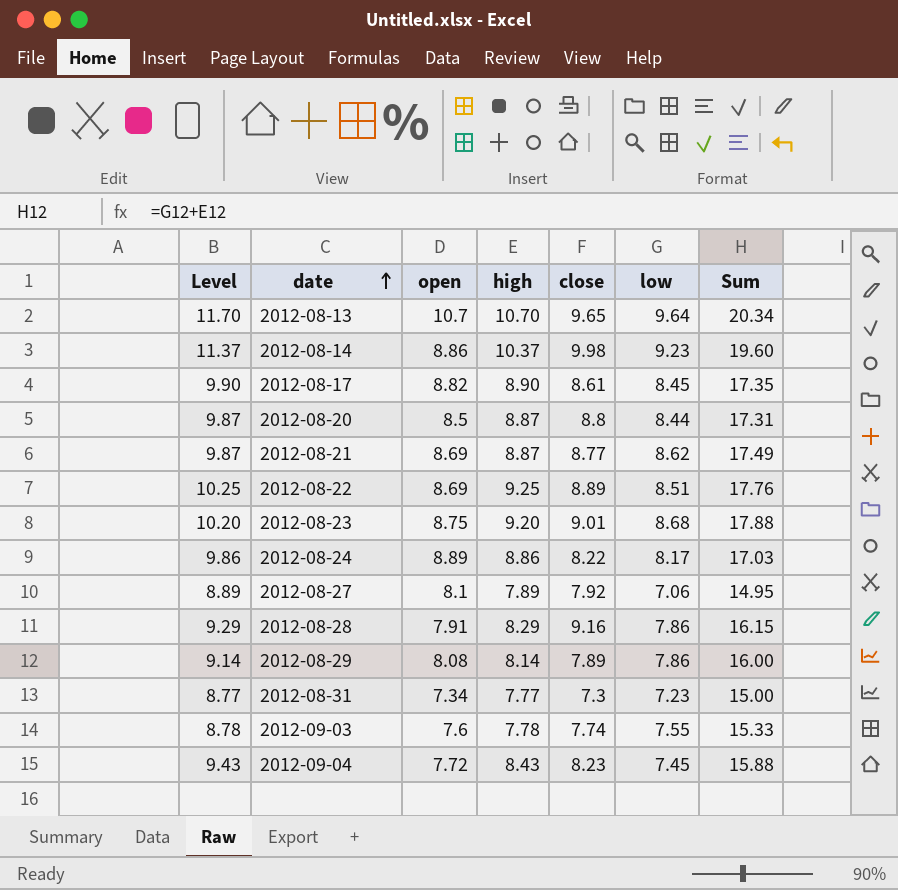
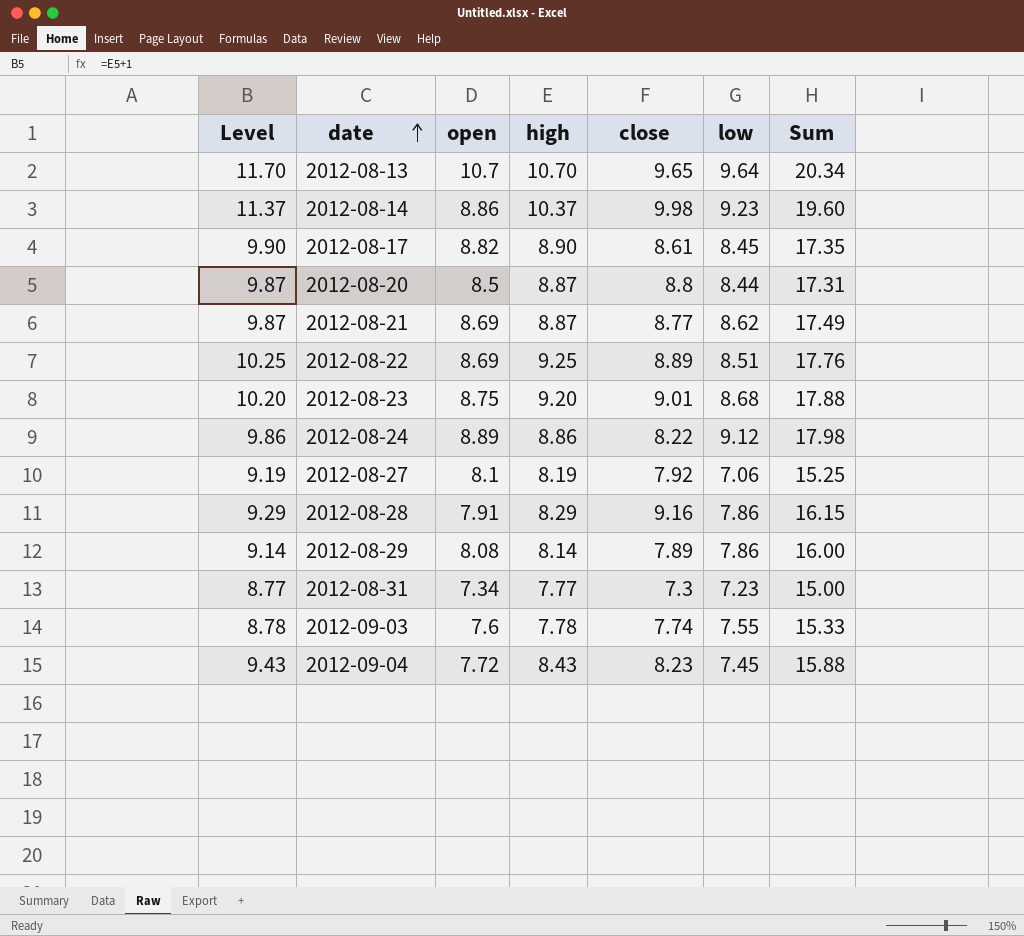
2012-08-24 | low: 8.17 -> 9.12
2012-08-24 | Sum: 17.03 -> 17.98
2012-08-27 | Level: 8.89 -> 9.19
2012-08-27 | high: 7.89 -> 8.19
2012-08-27 | Sum: 14.95 -> 15.25

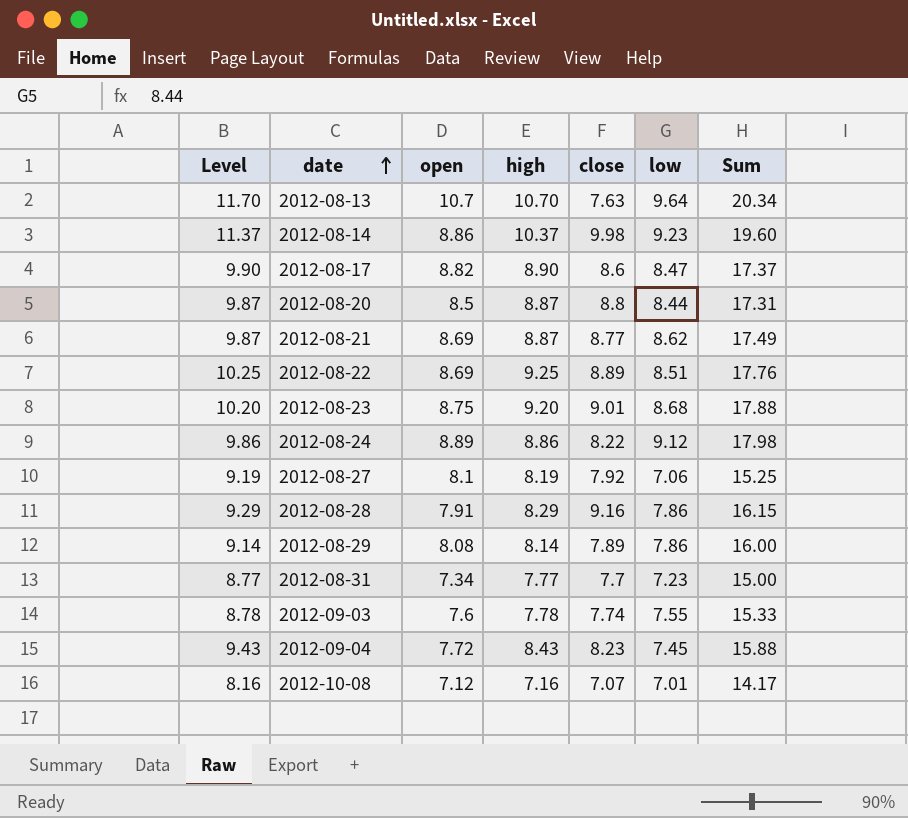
2012-08-13 | close: 9.65 -> 7.63
2012-08-17 | close: 8.61 -> 8.6
2012-08-17 | low: 8.45 -> 8.47
2012-08-17 | Sum: 17.35 -> 17.37
2012-08-31 | close: 7.3 -> 7.7
row 2012-10-08: none -> 8.16 | 7.12 | 7.16 | 7.07 | 7.01 | 14.17

